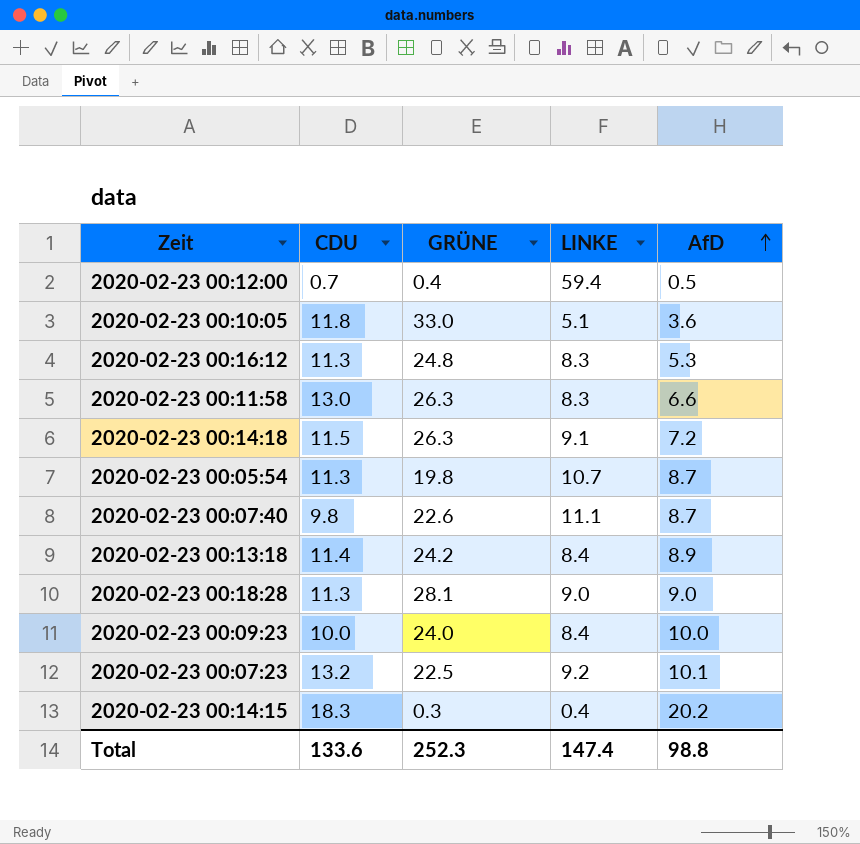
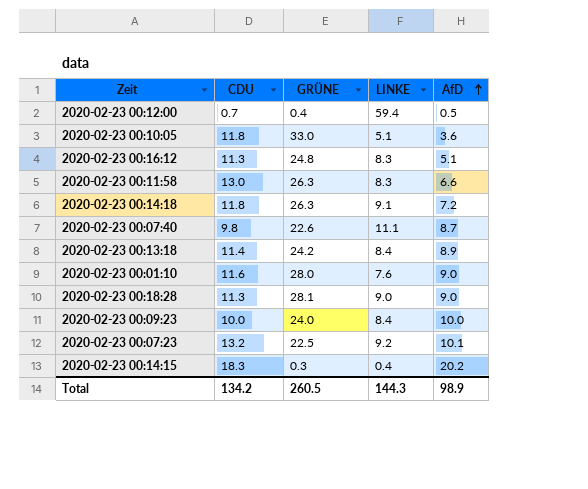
row 2020-02-23 00:05:54: 11.3 | 19.8 | 10.7 | 8.7 -> none
2020-02-23 00:16:12 | AfD: 5.3 -> 5.1
2020-02-23 00:14:18 | CDU: 11.5 -> 11.8
row 2020-02-23 00:01:10: none -> 11.6 | 28.0 | 7.6 | 9.0
Total | CDU: 133.6 -> 134.2
Total | GRÜNE: 252.3 -> 260.5
Total | LINKE: 147.4 -> 144.3
Total | AfD: 98.8 -> 98.9

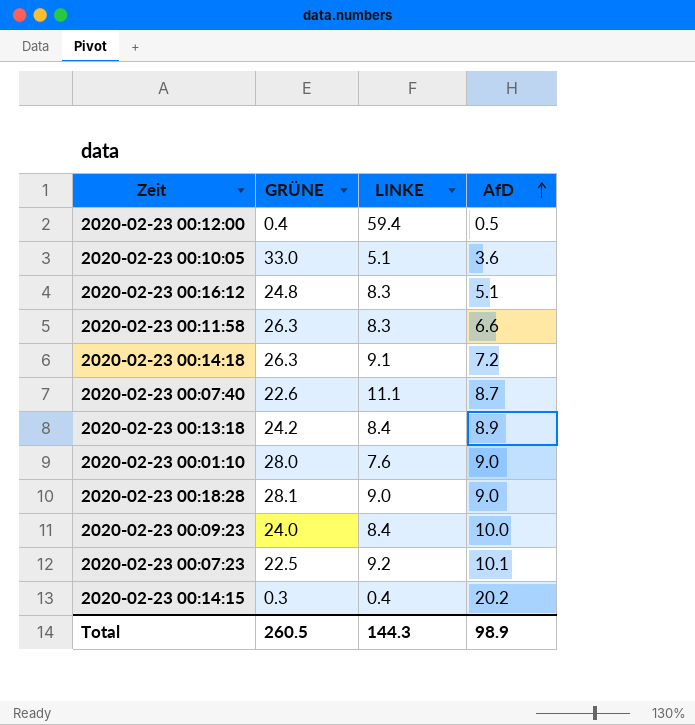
column CDU | position: 2 -> none

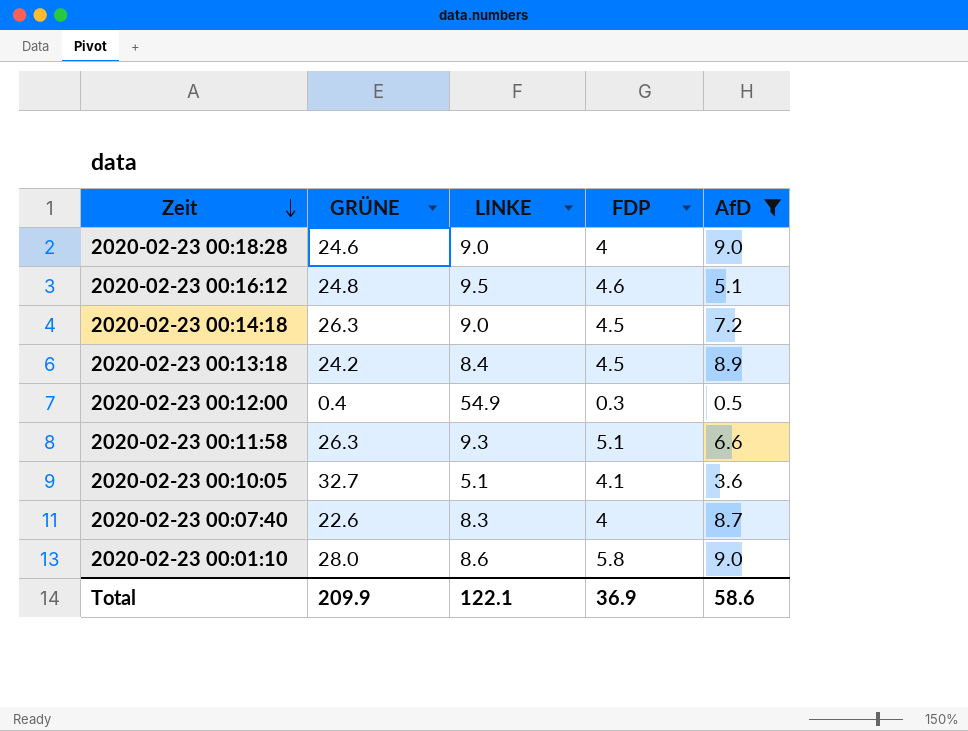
filter: none -> AfD <= 9.0
row order: AfD ascending -> Zeit descending
column FDP | position: none -> 4
2020-02-23 00:18:28 | GRÜNE: 28.1 -> 24.6
2020-02-23 00:16:12 | LINKE: 8.3 -> 9.5
2020-02-23 00:14:18 | LINKE: 9.1 -> 9.0
2020-02-23 00:12:00 | LINKE: 59.4 -> 54.9
2020-02-23 00:11:58 | LINKE: 8.3 -> 9.3
2020-02-23 00:10:05 | GRÜNE: 33.0 -> 32.7
2020-02-23 00:07:40 | LINKE: 11.1 -> 8.3
2020-02-23 00:01:10 | LINKE: 7.6 -> 8.6
Total | GRÜNE: 260.5 -> 209.9
Total | LINKE: 144.3 -> 122.1
Total | AfD: 98.9 -> 58.6

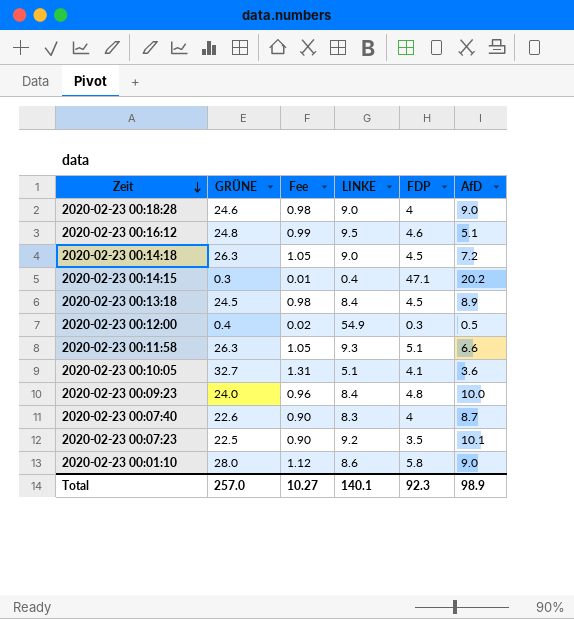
filter: AfD <= 9.0 -> none
column Fee | formula: none -> [GRÜNE] * 0.04
2020-02-23 00:13:18 | GRÜNE: 24.2 -> 24.5
Total | GRÜNE: 209.9 -> 257.0
Total | LINKE: 122.1 -> 140.1
Total | FDP: 36.9 -> 92.3
Total | AfD: 58.6 -> 98.9

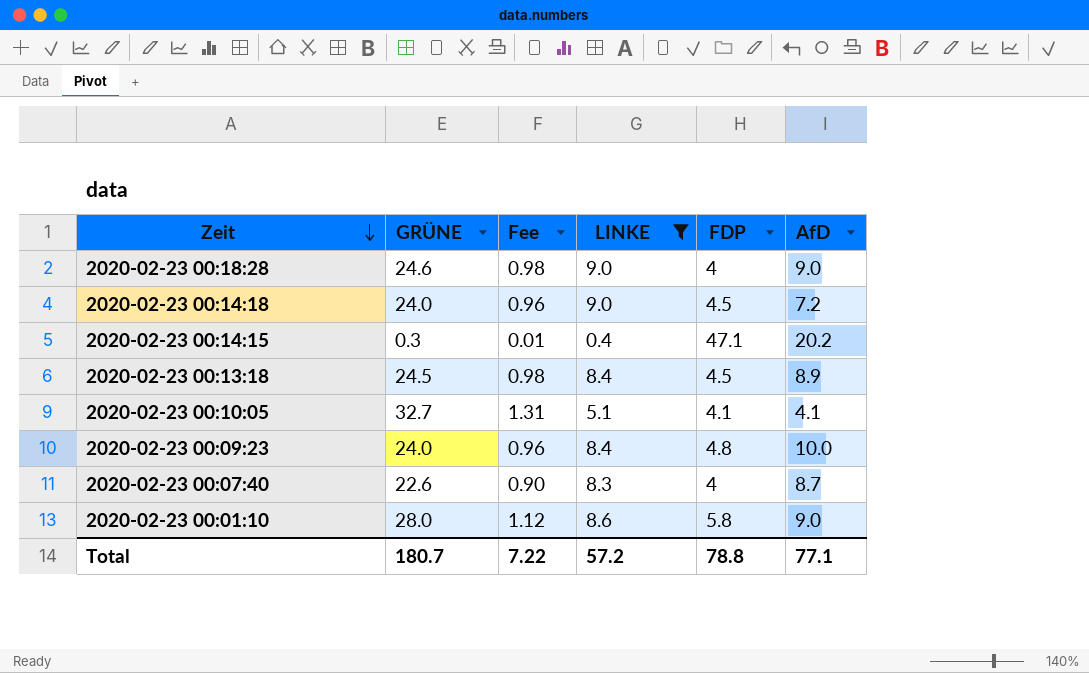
filter: none -> LINKE <= 9.0
2020-02-23 00:14:18 | GRÜNE: 26.3 -> 24.0
2020-02-23 00:14:18 | Fee: 1.05 -> 0.96
2020-02-23 00:10:05 | AfD: 3.6 -> 4.1
Total | GRÜNE: 257.0 -> 180.7
Total | Fee: 10.27 -> 7.22
Total | LINKE: 140.1 -> 57.2
Total | FDP: 92.3 -> 78.8
Total | AfD: 98.9 -> 77.1

